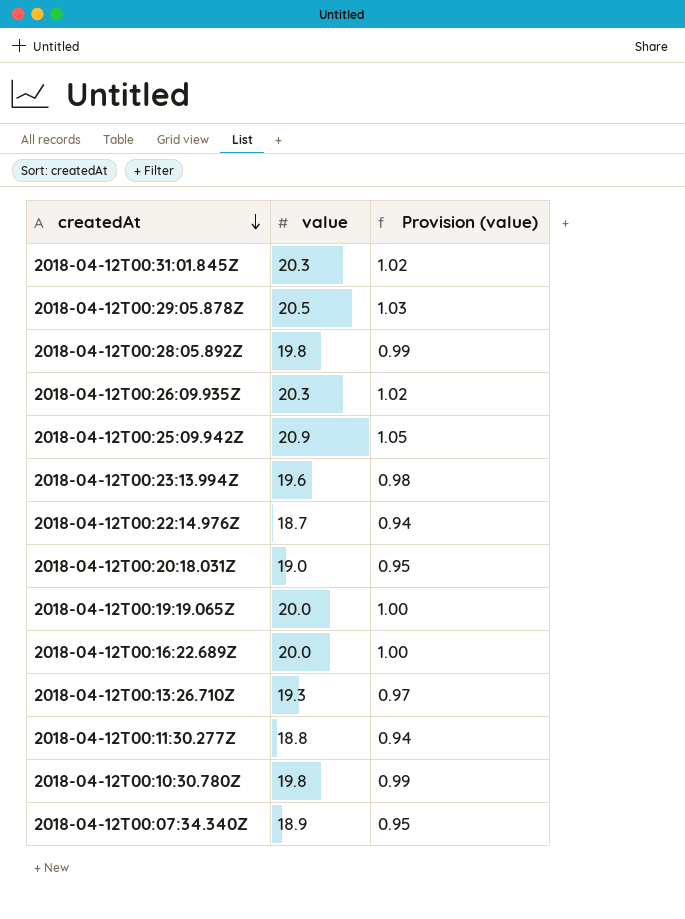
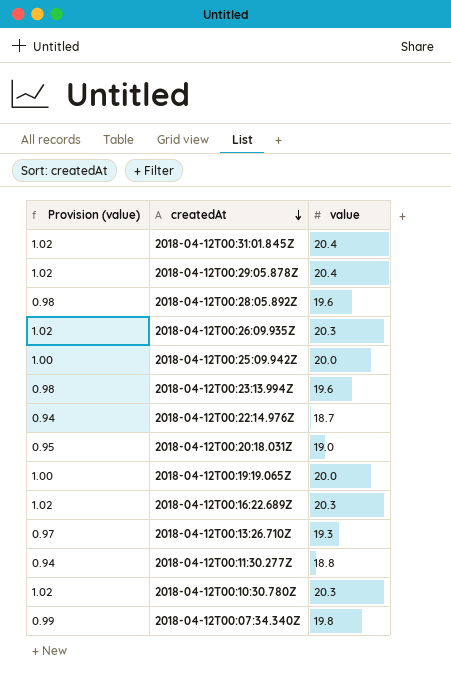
column Provision (value) | position: 3 -> 1
2018-04-12T00:31:01.845Z | value: 20.3 -> 20.4
2018-04-12T00:29:05.878Z | Provision (value): 1.03 -> 1.02
2018-04-12T00:29:05.878Z | value: 20.5 -> 20.4
2018-04-12T00:28:05.892Z | Provision (value): 0.99 -> 0.98
2018-04-12T00:28:05.892Z | value: 19.8 -> 19.6
2018-04-12T00:25:09.942Z | Provision (value): 1.05 -> 1.00
2018-04-12T00:25:09.942Z | value: 20.9 -> 20.0
2018-04-12T00:16:22.689Z | Provision (value): 1.00 -> 1.02
2018-04-12T00:16:22.689Z | value: 20.0 -> 20.3
2018-04-12T00:10:30.780Z | Provision (value): 0.99 -> 1.02
2018-04-12T00:10:30.780Z | value: 19.8 -> 20.3
2018-04-12T00:07:34.340Z | Provision (value): 0.95 -> 0.99
2018-04-12T00:07:34.340Z | value: 18.9 -> 19.8

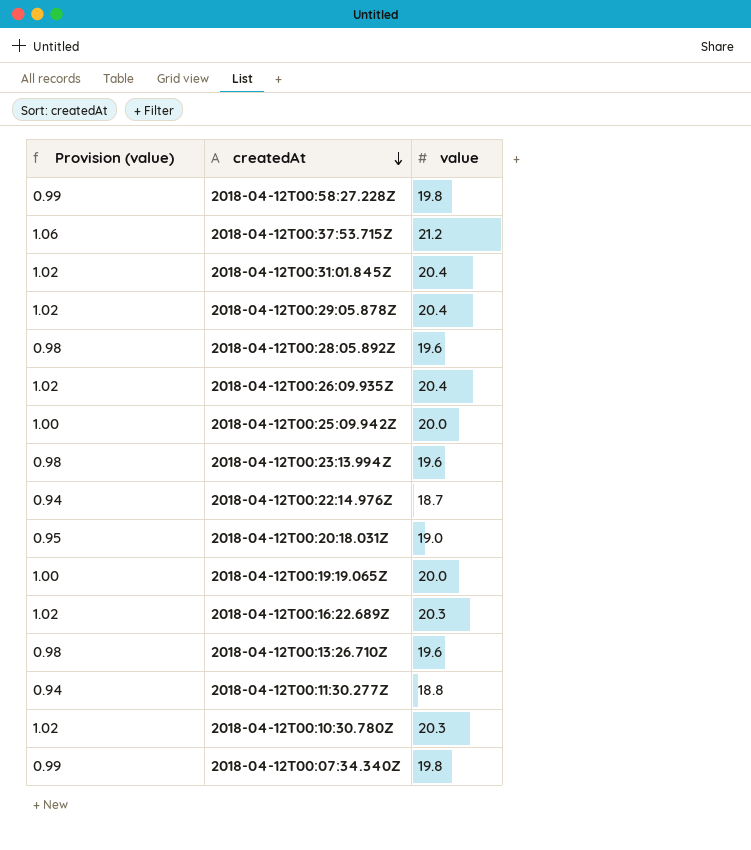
row 2018-04-12T00:58:27.228Z: none -> 0.99 | 19.8
row 2018-04-12T00:37:53.715Z: none -> 1.06 | 21.2
2018-04-12T00:26:09.935Z | value: 20.3 -> 20.4
2018-04-12T00:13:26.710Z | Provision (value): 0.97 -> 0.98
2018-04-12T00:13:26.710Z | value: 19.3 -> 19.6

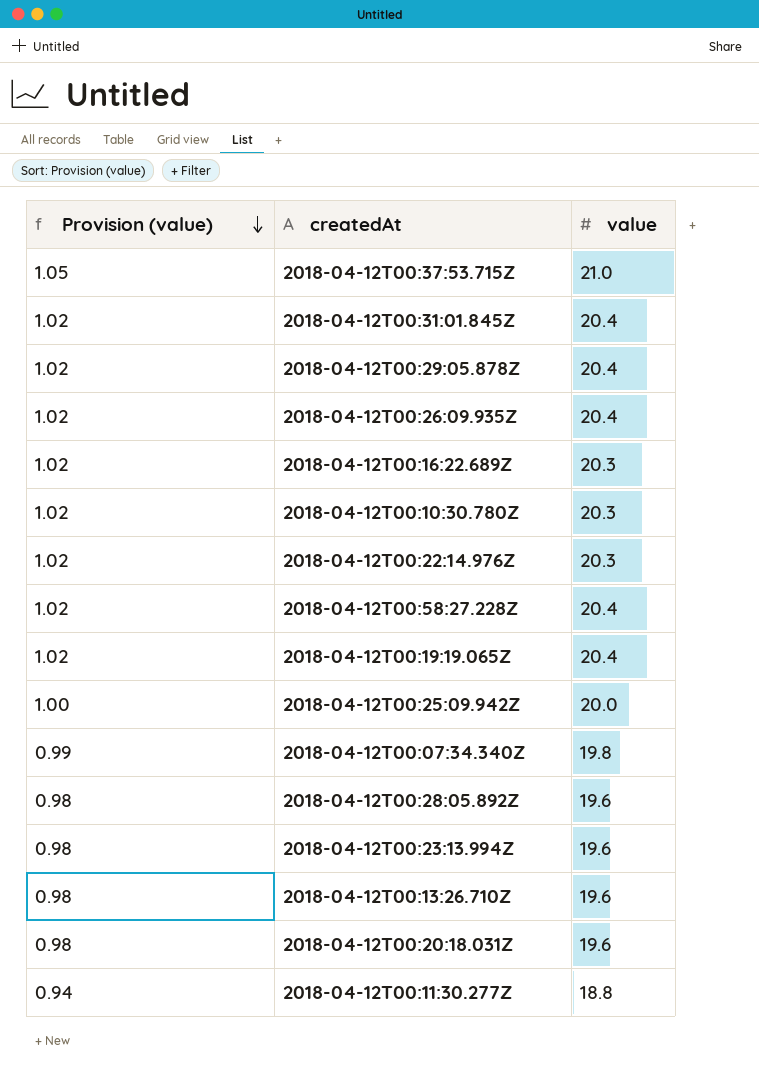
row order: createdAt descending -> Provision (value) descending
2018-04-12T00:37:53.715Z | Provision (value): 1.06 -> 1.05
2018-04-12T00:37:53.715Z | value: 21.2 -> 21.0
2018-04-12T00:22:14.976Z | Provision (value): 0.94 -> 1.02
2018-04-12T00:22:14.976Z | value: 18.7 -> 20.3
2018-04-12T00:58:27.228Z | Provision (value): 0.99 -> 1.02
2018-04-12T00:58:27.228Z | value: 19.8 -> 20.4
2018-04-12T00:19:19.065Z | Provision (value): 1.00 -> 1.02
2018-04-12T00:19:19.065Z | value: 20.0 -> 20.4
2018-04-12T00:20:18.031Z | Provision (value): 0.95 -> 0.98
2018-04-12T00:20:18.031Z | value: 19.0 -> 19.6

